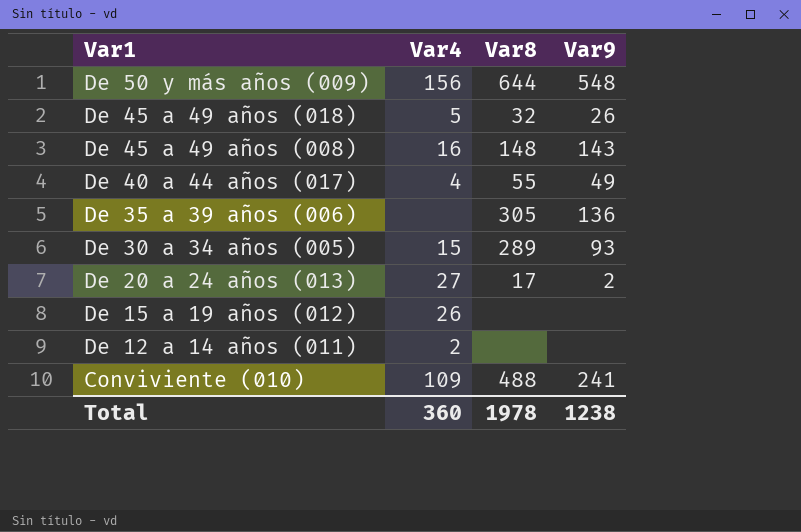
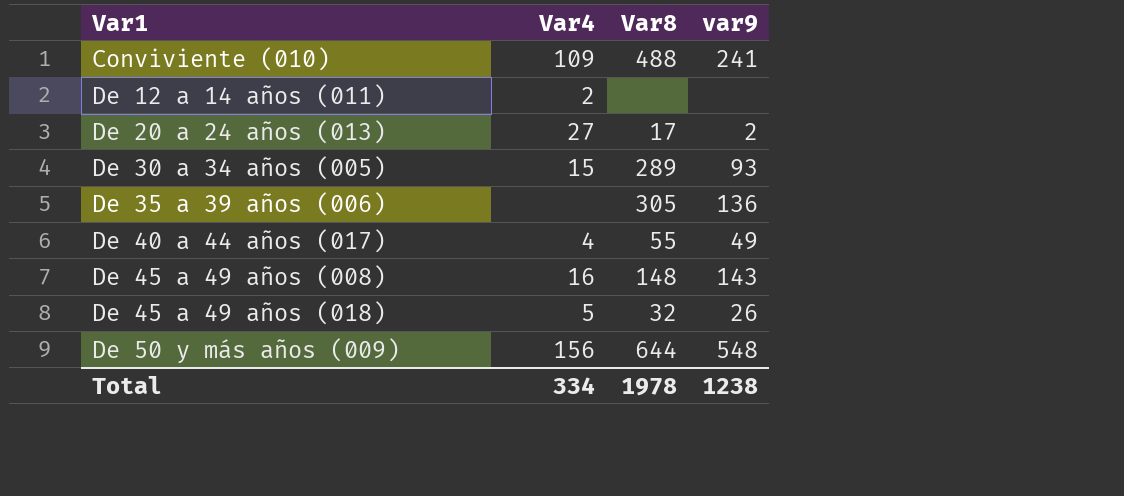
row order: Var1 descending -> Var1 ascending
column name: Var9 -> var9
row De 15 a 19 años (012): 26 | none | none -> none
Total | Var4: 360 -> 334

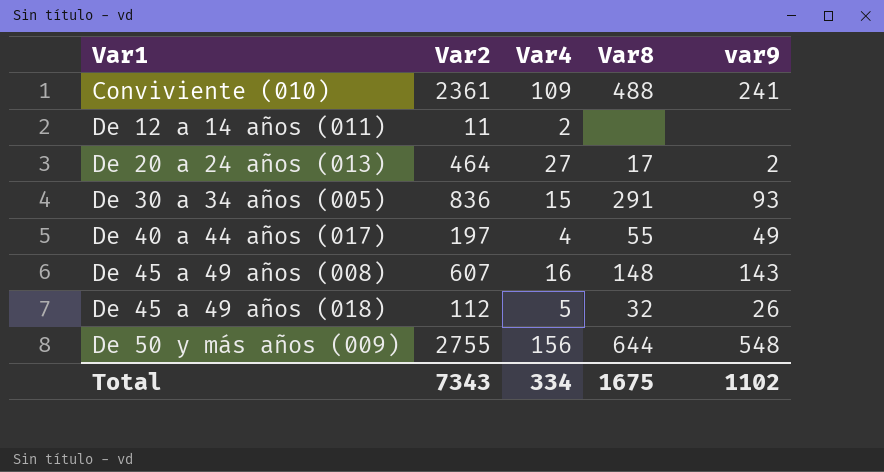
column Var2 | position: none -> 2
row De 35 a 39 años (006): none | 305 | 136 -> none
De 30 a 34 años (005) | Var8: 289 -> 291
Total | Var8: 1978 -> 1675
Total | var9: 1238 -> 1102

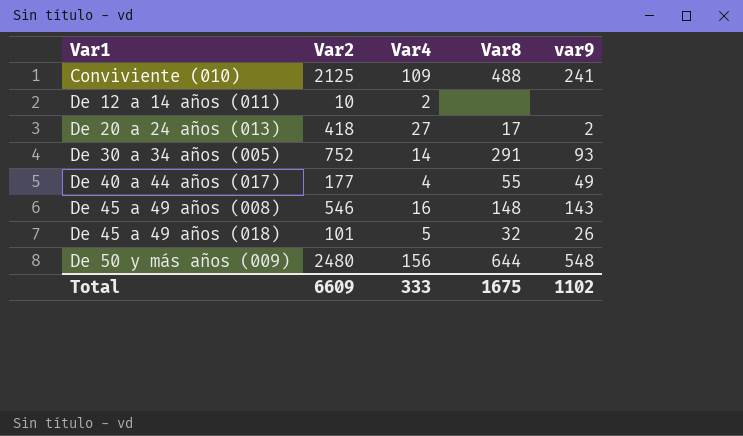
Conviviente (010) | Var2: 2361 -> 2125
De 12 a 14 años (011) | Var2: 11 -> 10
De 20 a 24 años (013) | Var2: 464 -> 418
De 30 a 34 años (005) | Var2: 836 -> 752
De 30 a 34 años (005) | Var4: 15 -> 14
De 40 a 44 años (017) | Var2: 197 -> 177
De 45 a 49 años (008) | Var2: 607 -> 546
De 45 a 49 años (018) | Var2: 112 -> 101
De 50 y más años (009) | Var2: 2755 -> 2480
Total | Var2: 7343 -> 6609
Total | Var4: 334 -> 333

